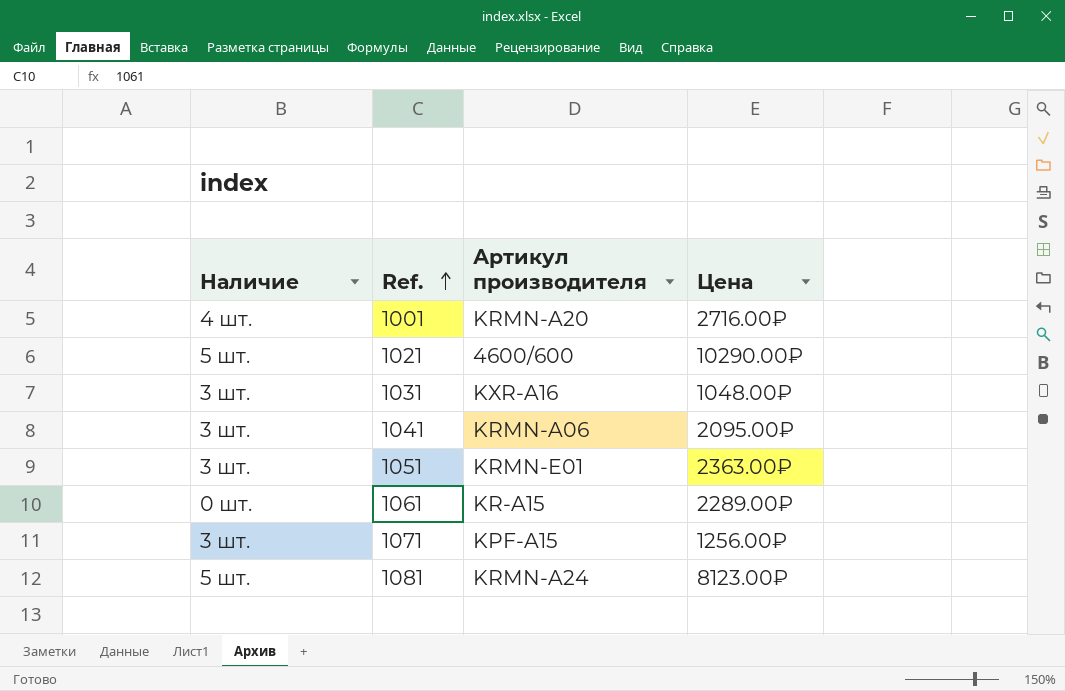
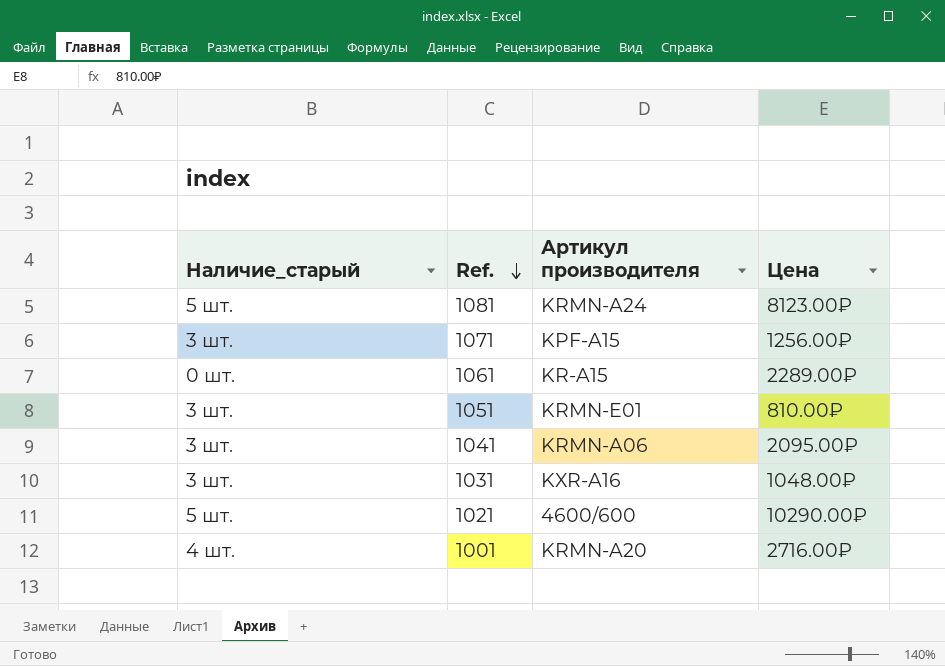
row order: Ref. ascending -> Ref. descending
column name: Наличие -> Наличие_старый
1051 | Цена: 2363.00₽ -> 810.00₽

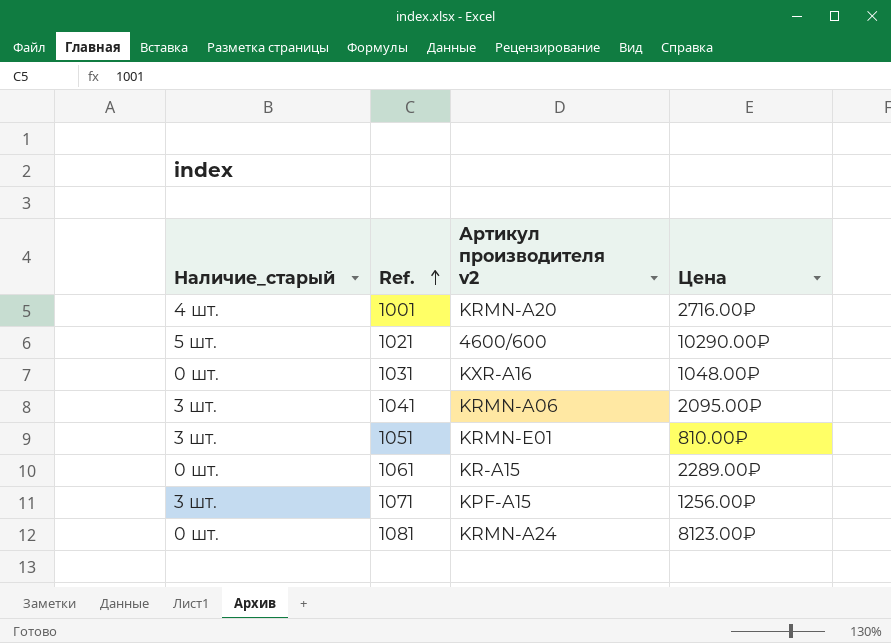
row order: Ref. descending -> Ref. ascending
column name: Артикул производителя -> Артикул производителя v2
1031 | Наличие_старый: 3 шт. -> 0 шт.
1081 | Наличие_старый: 5 шт. -> 0 шт.

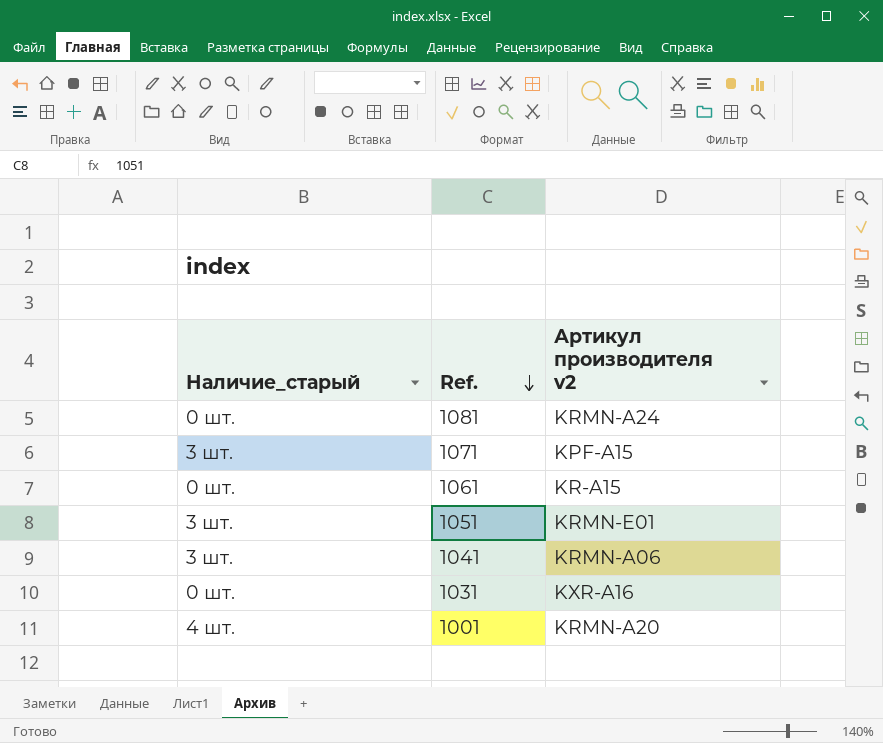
row order: Ref. ascending -> Ref. descending
column Цена | position: 4 -> none
row 1021: 5 шт. | 4600/600 | 10290.00₽ -> none

